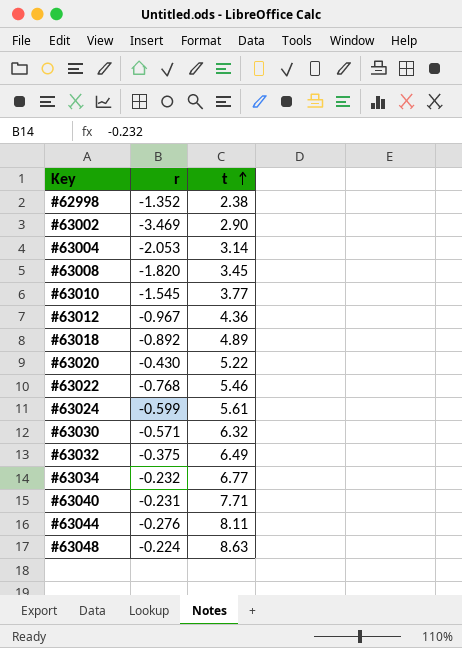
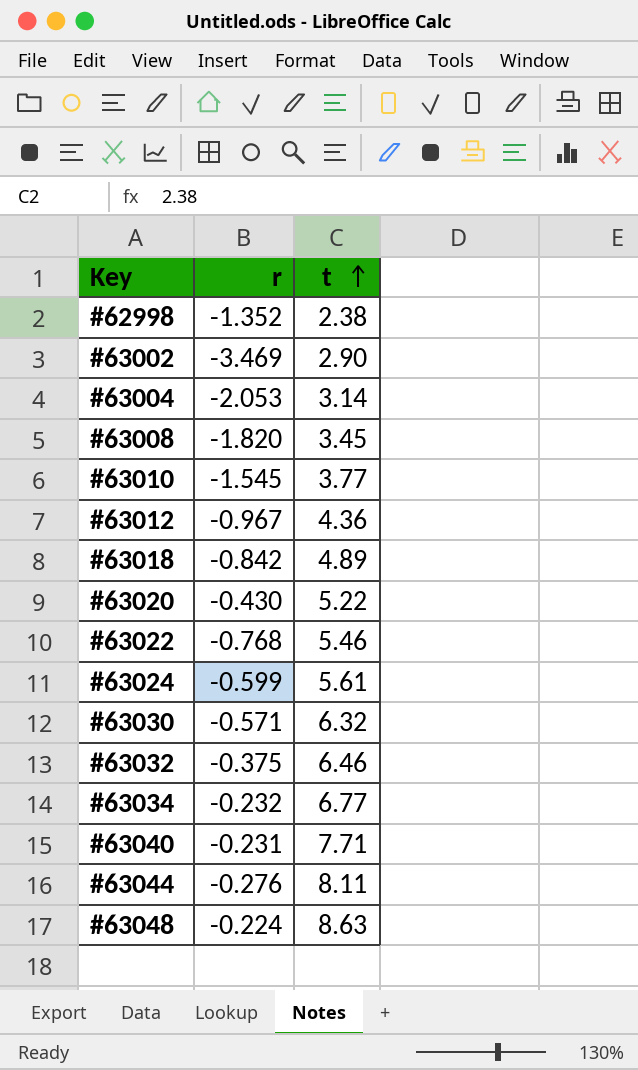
#63018 | r: -0.892 -> -0.842
#63032 | t: 6.49 -> 6.46

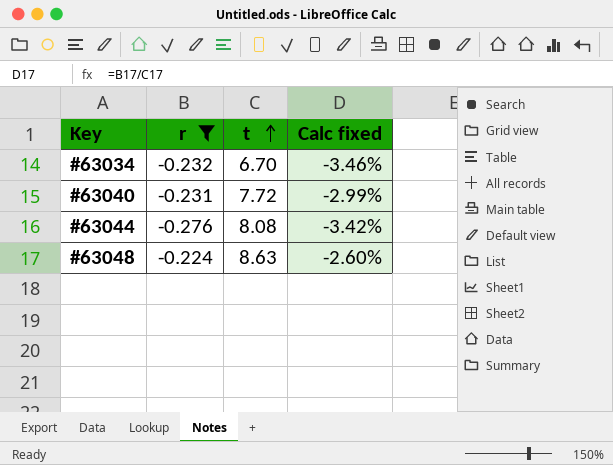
filter: none -> r >= -0.276
column Calc fixed | formula: none -> [r] / [t]
#63034 | t: 6.77 -> 6.70
#63040 | t: 7.71 -> 7.72
#63044 | t: 8.11 -> 8.08

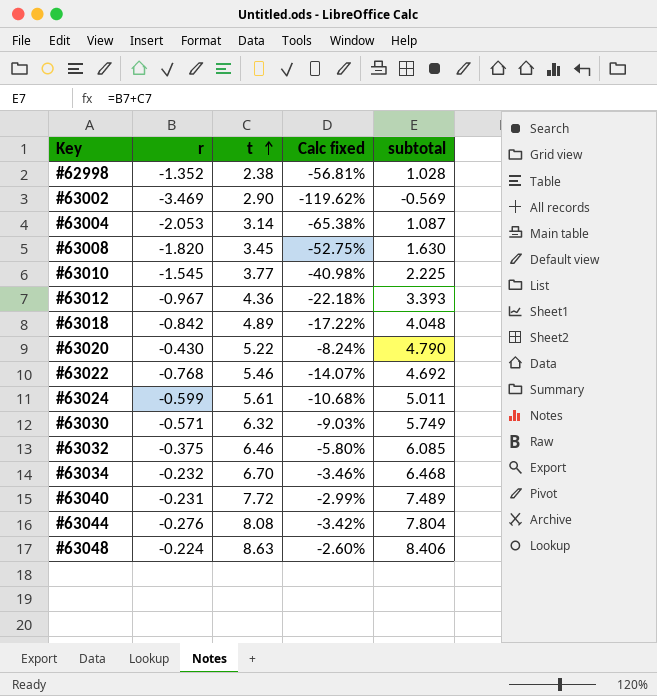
filter: r >= -0.276 -> none
column subtotal | formula: none -> [r] + [t]

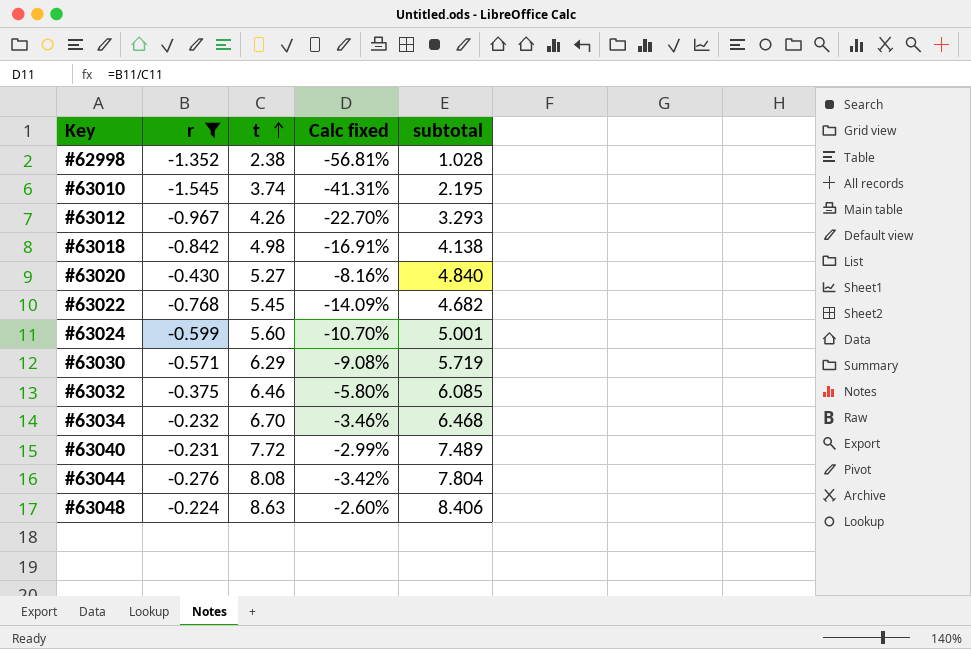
filter: none -> r >= -1.545
#63010 | t: 3.77 -> 3.74
#63010 | Calc fixed: -40.98% -> -41.31%
#63010 | subtotal: 2.225 -> 2.195
#63012 | t: 4.36 -> 4.26
#63012 | Calc fixed: -22.18% -> -22.70%
#63012 | subtotal: 3.393 -> 3.293
#63018 | t: 4.89 -> 4.98
#63018 | Calc fixed: -17.22% -> -16.91%
#63018 | subtotal: 4.048 -> 4.138
#63020 | t: 5.22 -> 5.27
#63020 | Calc fixed: -8.24% -> -8.16%
#63020 | subtotal: 4.790 -> 4.840
#63022 | t: 5.46 -> 5.45
#63022 | Calc fixed: -14.07% -> -14.09%
#63022 | subtotal: 4.692 -> 4.682
#63024 | t: 5.61 -> 5.60
#63024 | Calc fixed: -10.68% -> -10.70%
#63024 | subtotal: 5.011 -> 5.001
#63030 | t: 6.32 -> 6.29
#63030 | Calc fixed: -9.03% -> -9.08%
#63030 | subtotal: 5.749 -> 5.719

